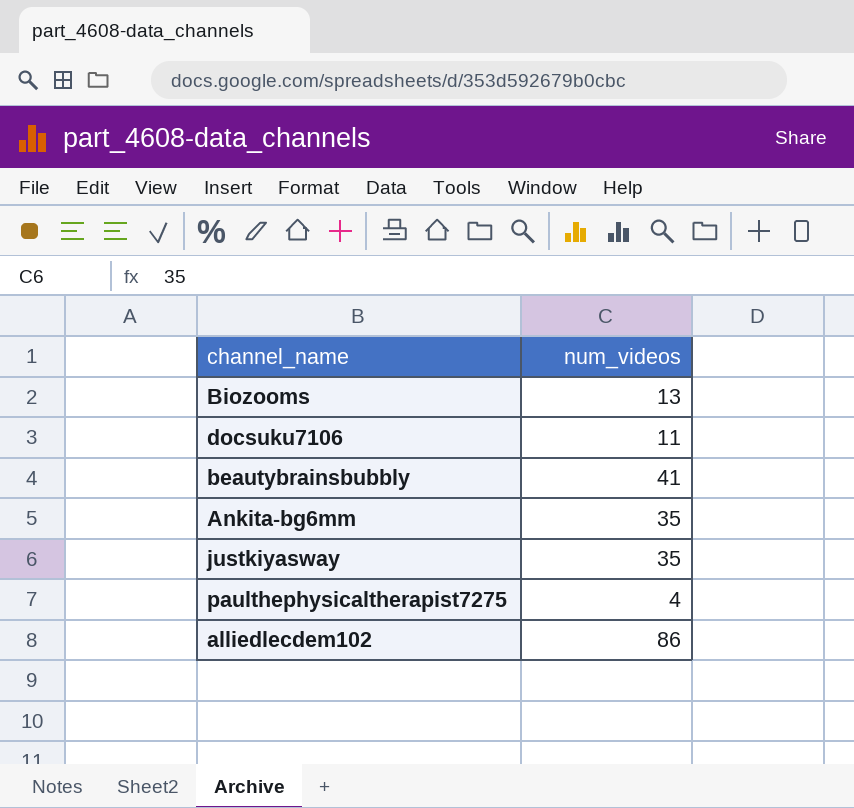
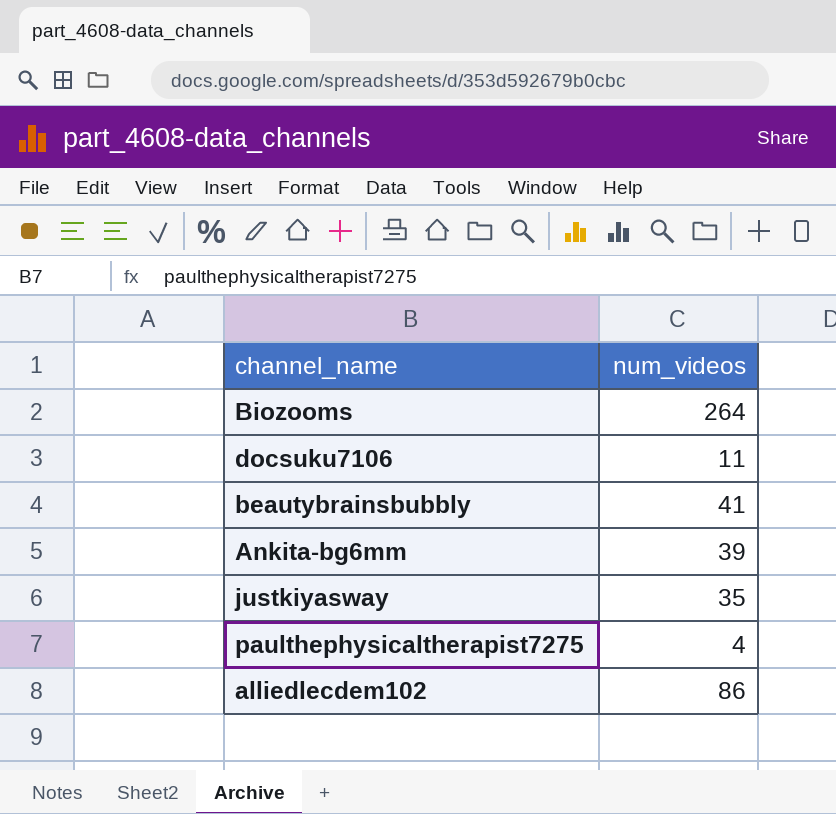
Biozooms | num_videos: 13 -> 264
Ankita-bg6mm | num_videos: 35 -> 39

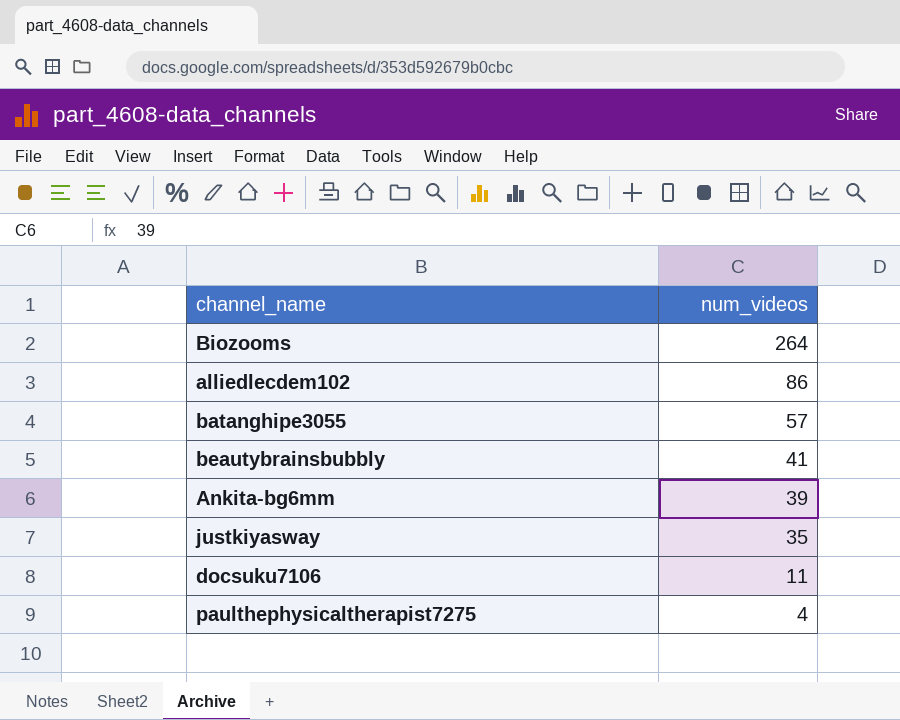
row order: none -> num_videos descending
row batanghipe3055: none -> 57

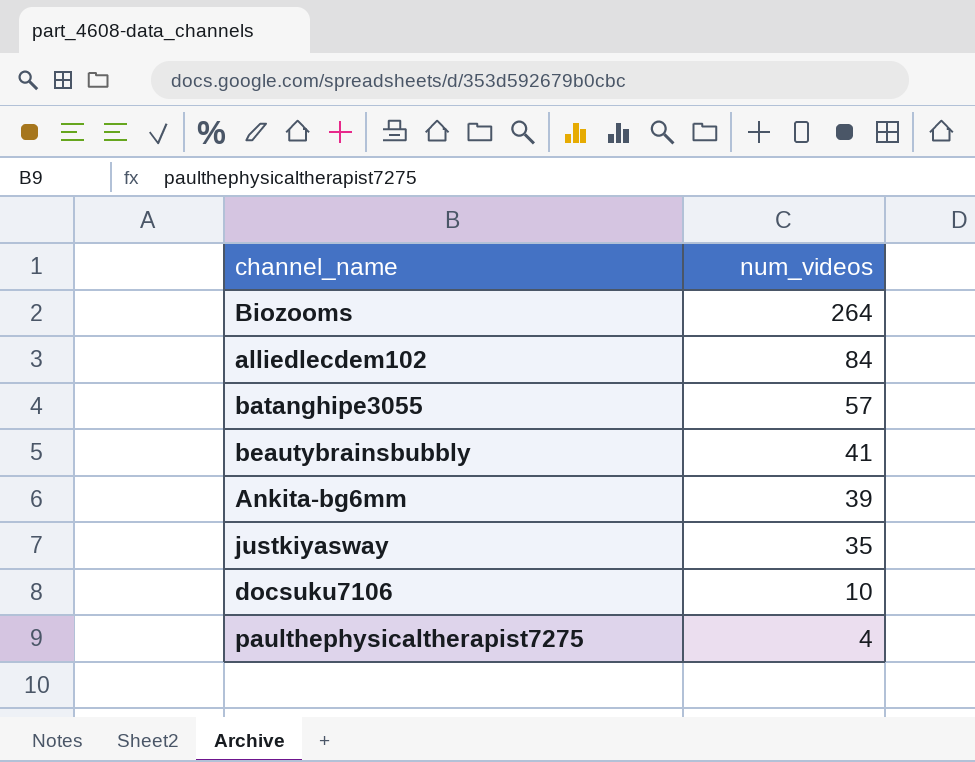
alliedlecdem102 | num_videos: 86 -> 84
docsuku7106 | num_videos: 11 -> 10

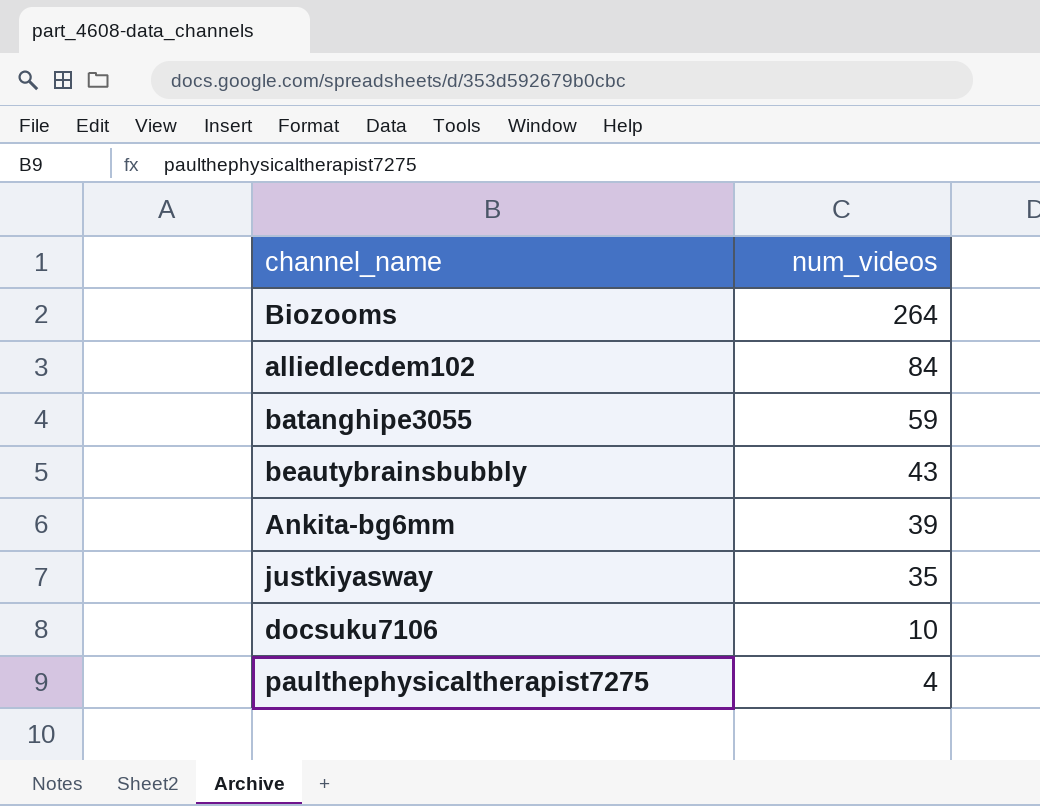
batanghipe3055 | num_videos: 57 -> 59
beautybrainsbubbly | num_videos: 41 -> 43

